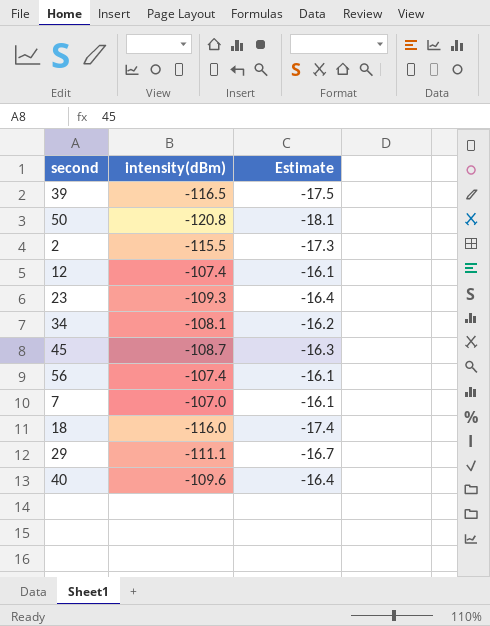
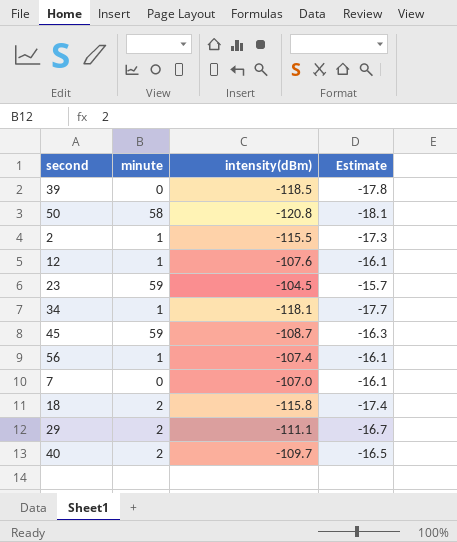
column minute | position: none -> 2
39 | intensity(dBm): -116.5 -> -118.5
39 | Estimate: -17.5 -> -17.8
12 | intensity(dBm): -107.4 -> -107.6
23 | intensity(dBm): -109.3 -> -104.5
23 | Estimate: -16.4 -> -15.7
34 | intensity(dBm): -108.1 -> -118.1
34 | Estimate: -16.2 -> -17.7
18 | intensity(dBm): -116.0 -> -115.8
40 | intensity(dBm): -109.6 -> -109.7
40 | Estimate: -16.4 -> -16.5

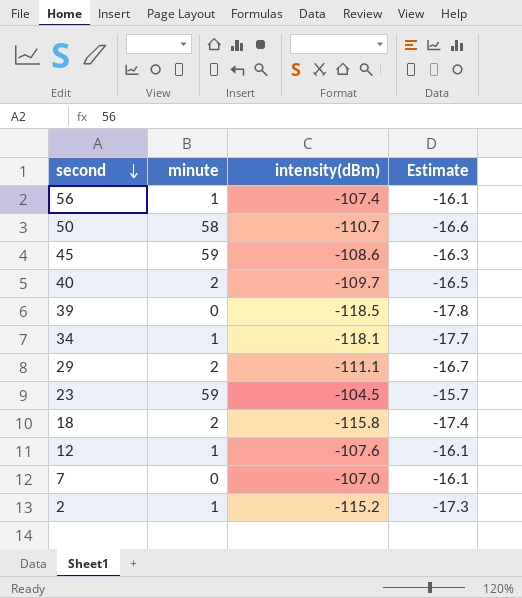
row order: none -> second descending
50 | intensity(dBm): -120.8 -> -110.7
50 | Estimate: -18.1 -> -16.6
45 | intensity(dBm): -108.7 -> -108.6
2 | intensity(dBm): -115.5 -> -115.2

